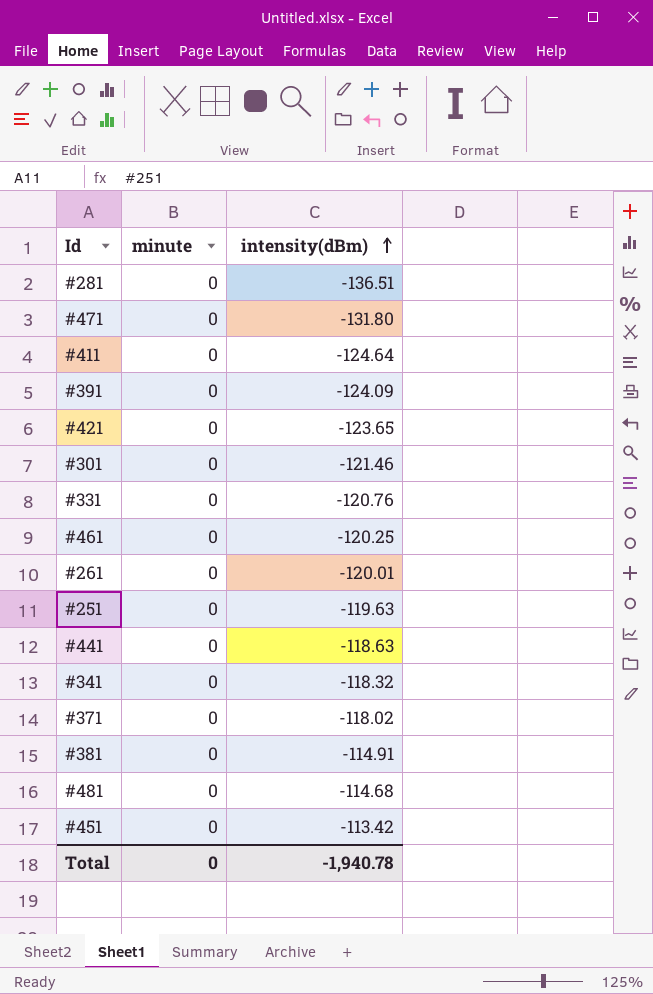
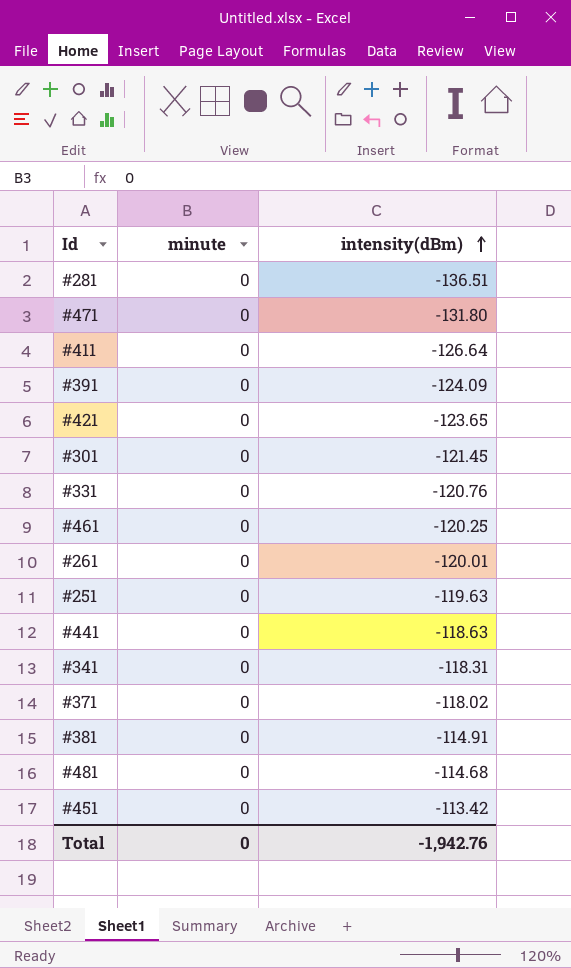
#411 | intensity(dBm): -124.64 -> -126.64
#301 | intensity(dBm): -121.46 -> -121.45
#341 | intensity(dBm): -118.32 -> -118.31
Total | intensity(dBm): -1,940.78 -> -1,942.76

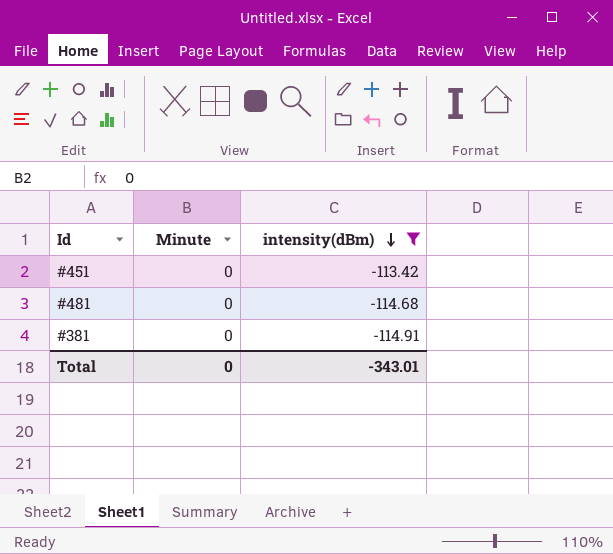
filter: none -> intensity(dBm) >= -114.91
row order: intensity(dBm) ascending -> intensity(dBm) descending
column name: minute -> Minute
Total | intensity(dBm): -1,942.76 -> -343.01

